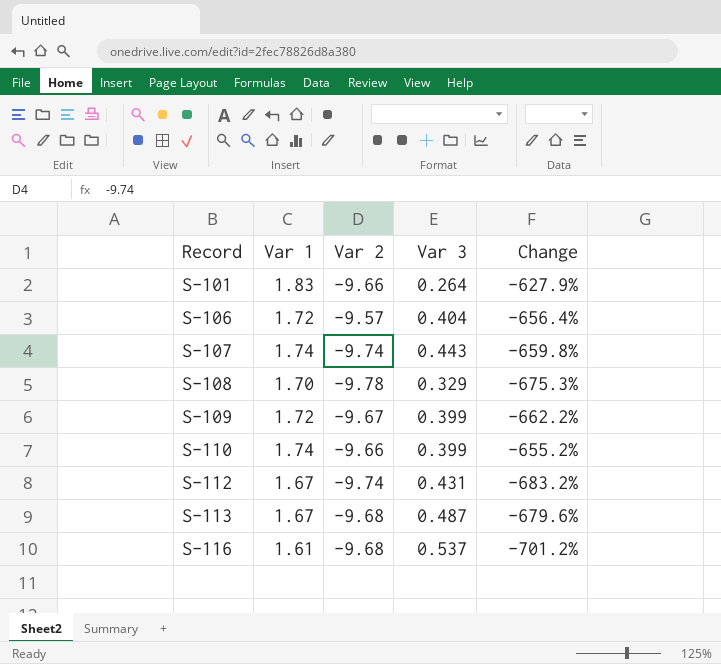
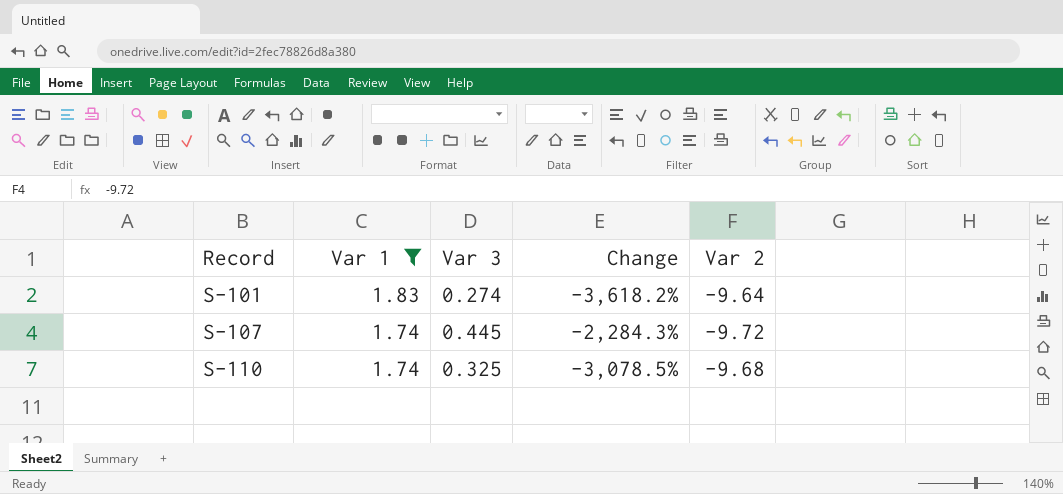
filter: none -> Var 1 >= 1.74
column Change | formula: ([Var 2] - [Var 1]) / [Var 1] -> ([Var 2] - [Var 3]) / [Var 3]
column Var 2 | position: 3 -> 5
S-101 | Var 3: 0.264 -> 0.274
S-101 | Var 2: -9.66 -> -9.64
S-107 | Var 3: 0.443 -> 0.445
S-107 | Var 2: -9.74 -> -9.72
S-110 | Var 3: 0.399 -> 0.325
S-110 | Var 2: -9.66 -> -9.68

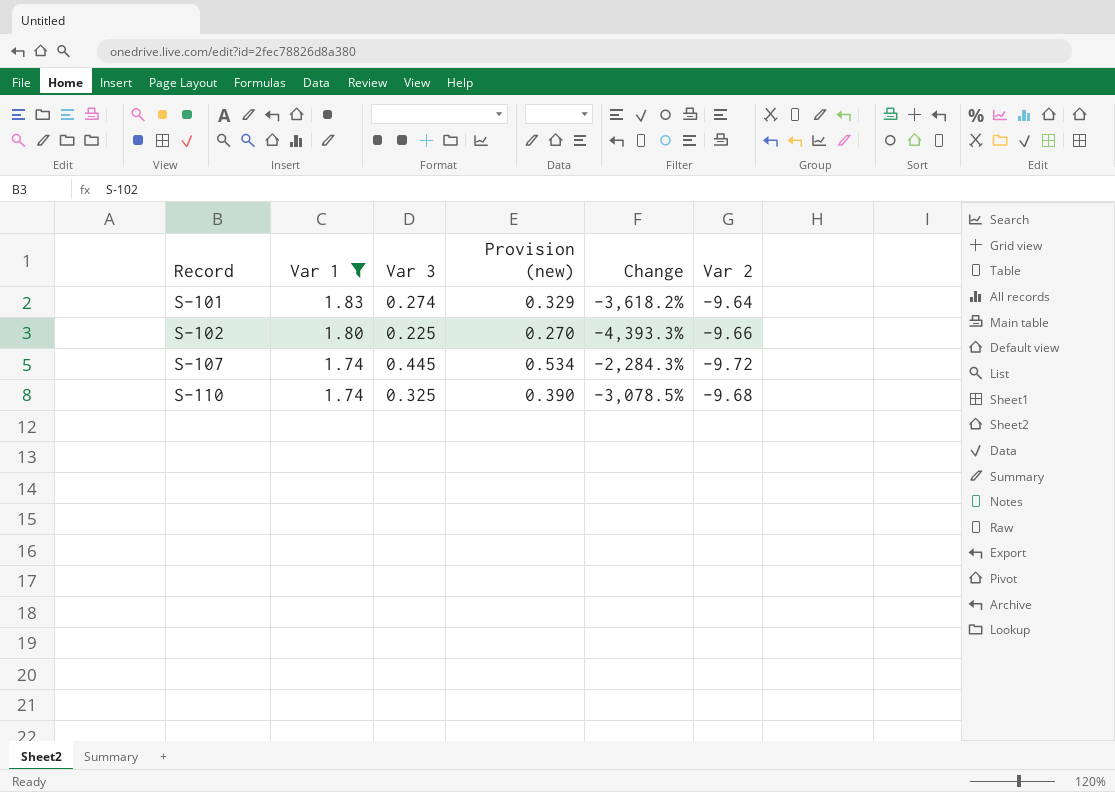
column Provision (new) | formula: none -> [Var 3] * 1.2
row S-102: none -> 1.80 | 0.225 | 0.270 | -4,393.3% | -9.66

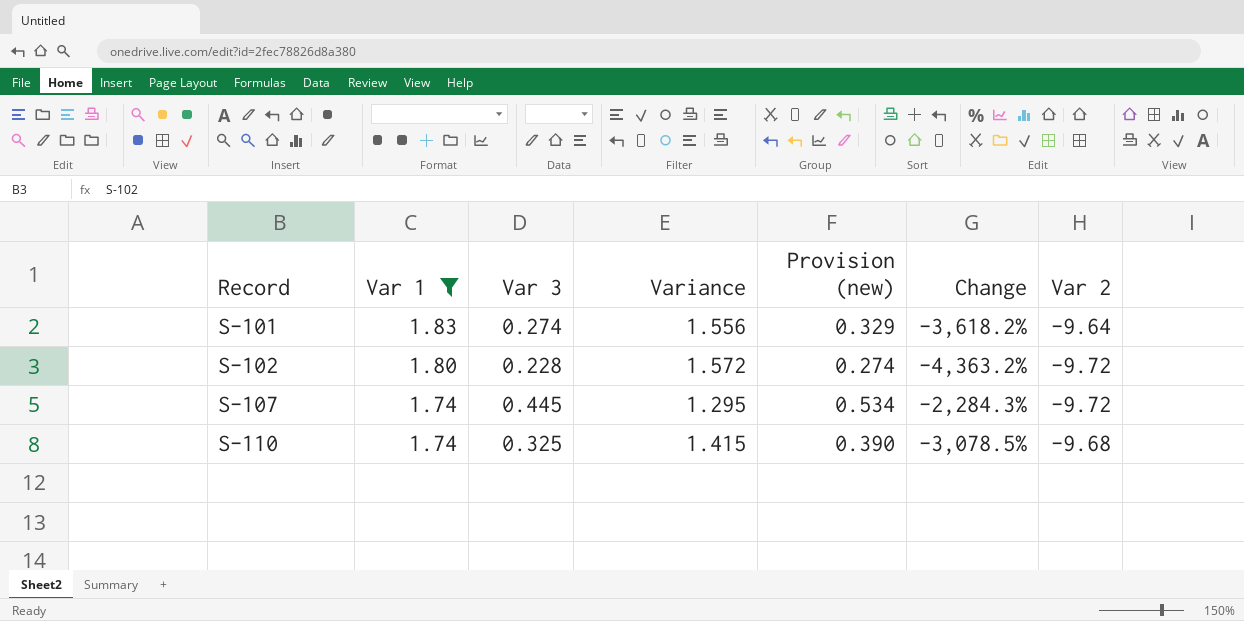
column Variance | formula: none -> [Var 1] - [Var 3]
S-102 | Var 3: 0.225 -> 0.228
S-102 | Provision (new): 0.270 -> 0.274
S-102 | Change: -4,393.3% -> -4,363.2%
S-102 | Var 2: -9.66 -> -9.72

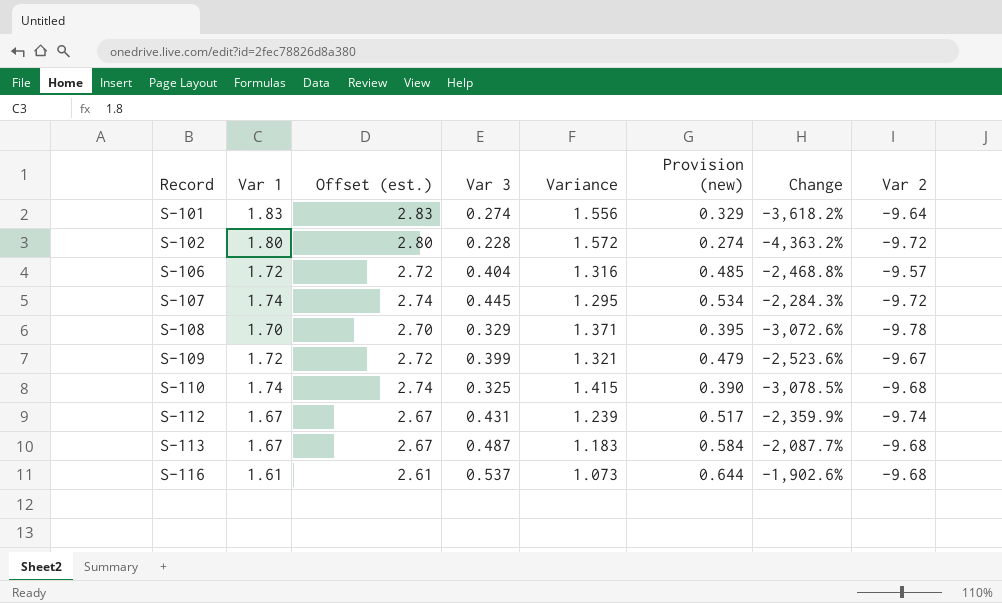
filter: Var 1 >= 1.74 -> none
column Offset (est.) | formula: none -> [Var 1] + 1

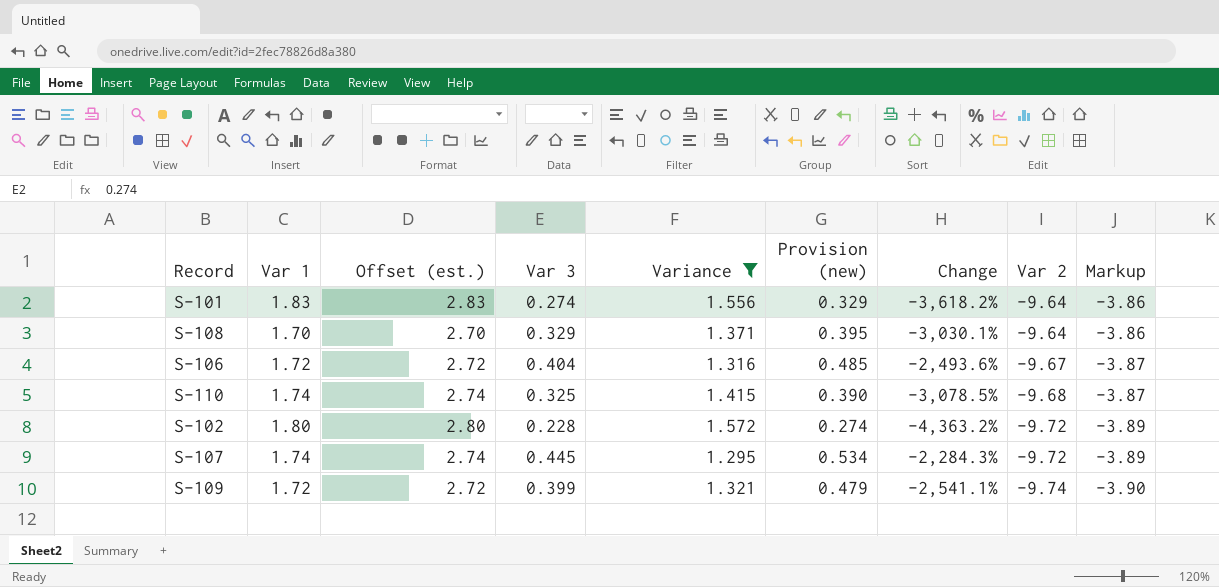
filter: none -> Variance >= 1.295
row order: Record ascending -> Var 2 descending
column Markup | formula: none -> [Var 2] * 0.4
S-108 | Change: -3,072.6% -> -3,030.1%
S-108 | Var 2: -9.78 -> -9.64
S-106 | Change: -2,468.8% -> -2,493.6%
S-106 | Var 2: -9.57 -> -9.67
S-109 | Change: -2,523.6% -> -2,541.1%
S-109 | Var 2: -9.67 -> -9.74

